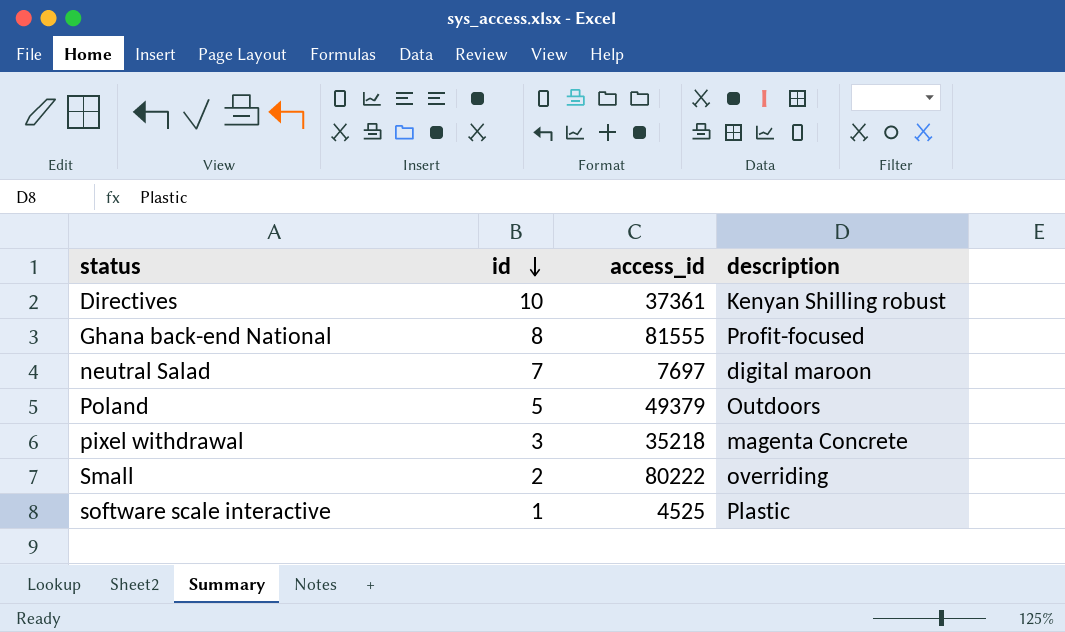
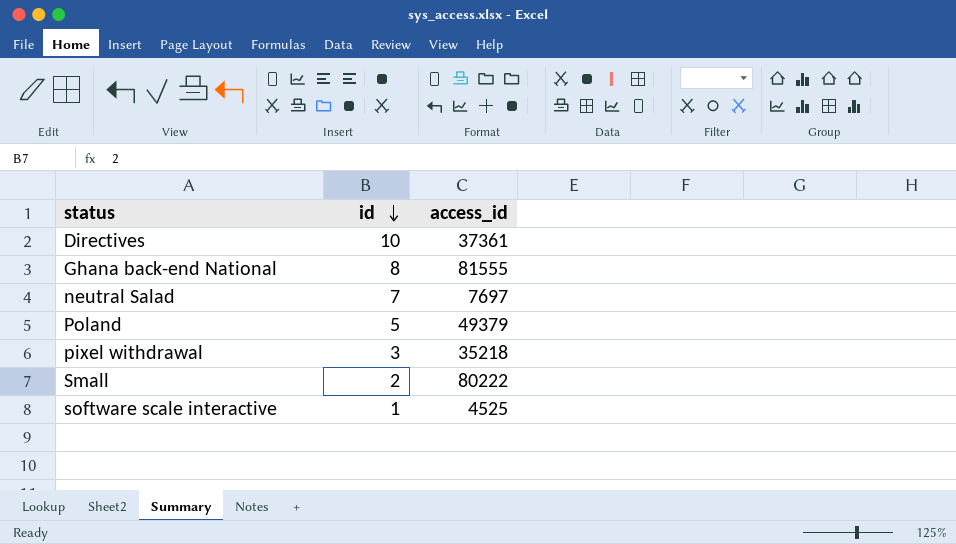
column description | position: 4 -> none

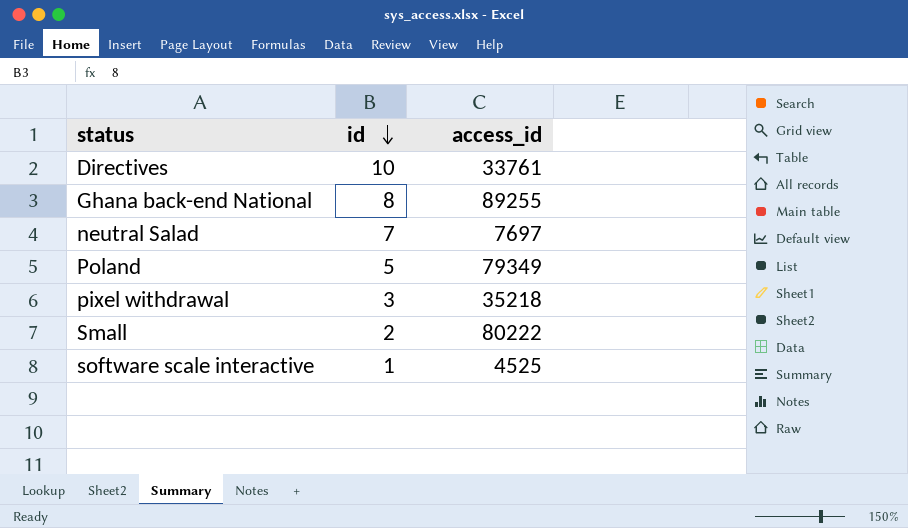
Directives | access_id: 37361 -> 33761
Ghana back-end National | access_id: 81555 -> 89255
Poland | access_id: 49379 -> 79349

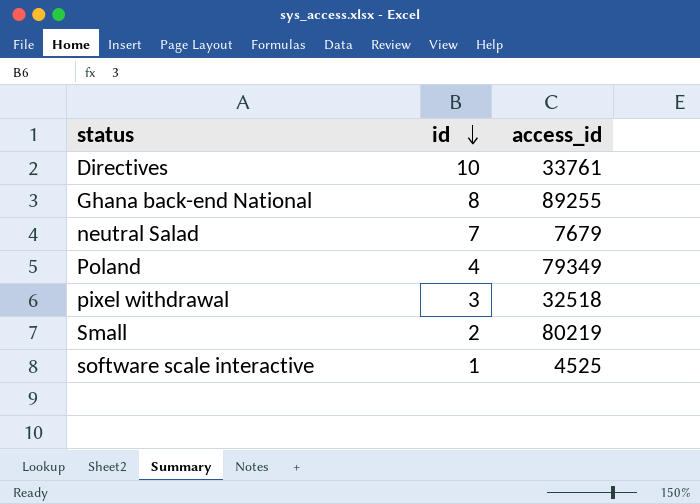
neutral Salad | access_id: 7697 -> 7679
Poland | id: 5 -> 4
pixel withdrawal | access_id: 35218 -> 32518
Small | access_id: 80222 -> 80219

